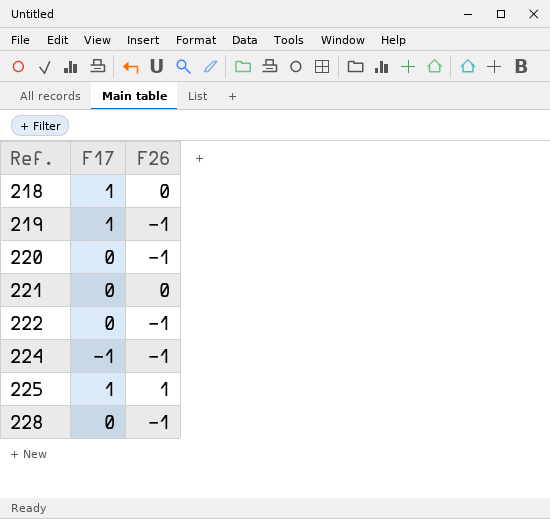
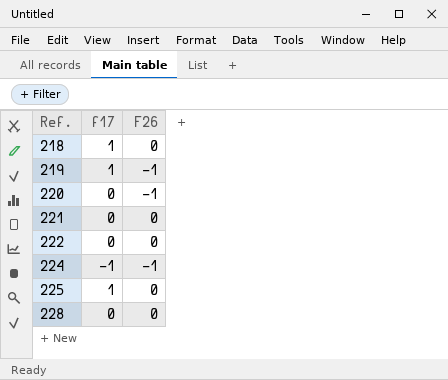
column name: F17 -> f17
222 | F26: -1 -> 0
225 | F26: 1 -> 0
228 | F26: -1 -> 0

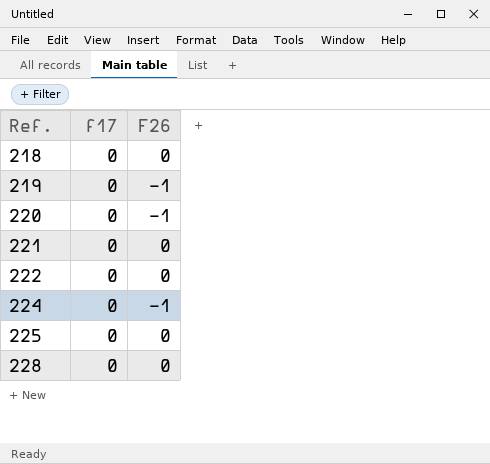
218 | f17: 1 -> 0
219 | f17: 1 -> 0
224 | f17: -1 -> 0
225 | f17: 1 -> 0

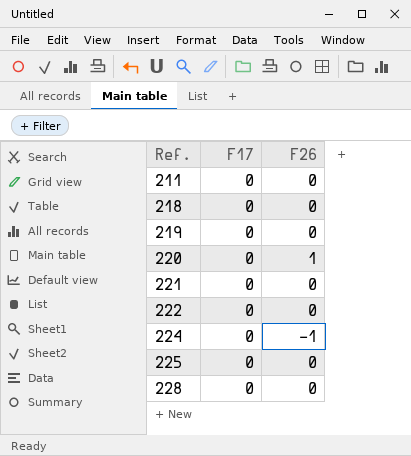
column name: f17 -> F17
row 211: none -> 0 | 0
219 | F26: -1 -> 0
220 | F26: -1 -> 1

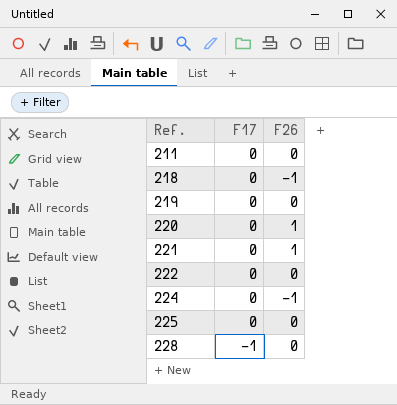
218 | F26: 0 -> -1
221 | F26: 0 -> 1
228 | F17: 0 -> -1

